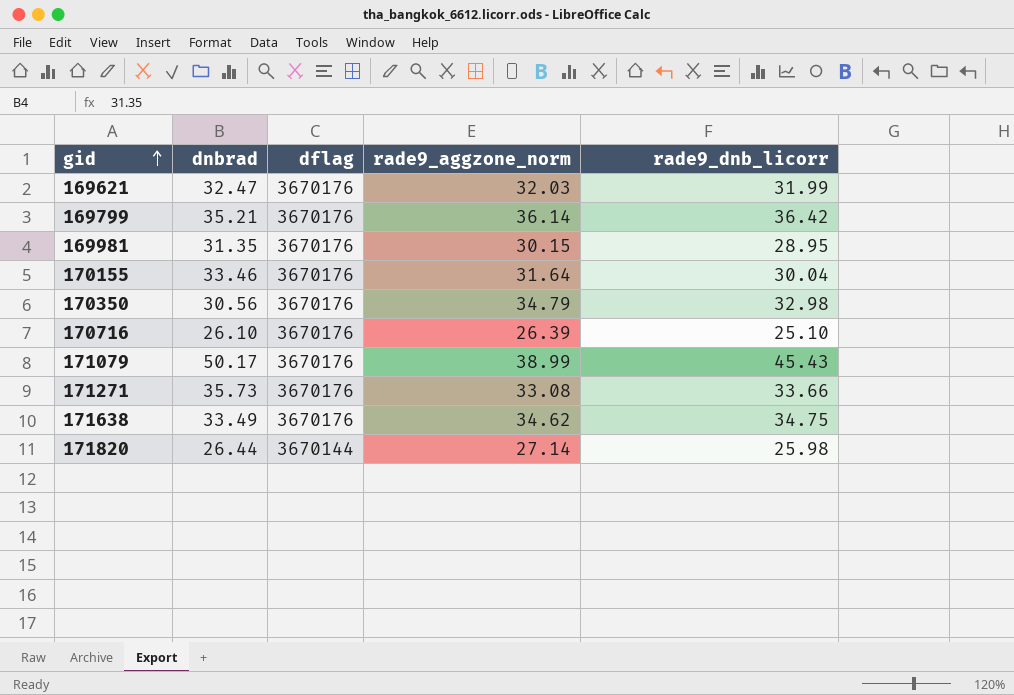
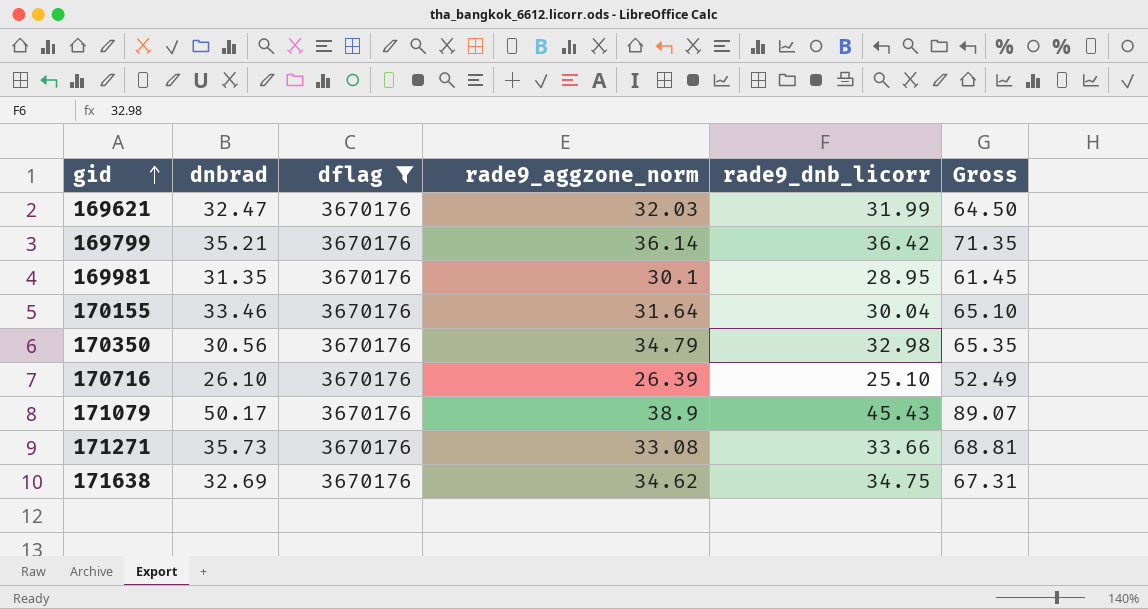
filter: none -> dflag = 3670176
column Gross | formula: none -> [dnbrad] + [rade9_aggzone_norm]
169981 | rade9_aggzone_norm: 30.15 -> 30.1
171079 | rade9_aggzone_norm: 38.99 -> 38.9
171638 | dnbrad: 33.49 -> 32.69

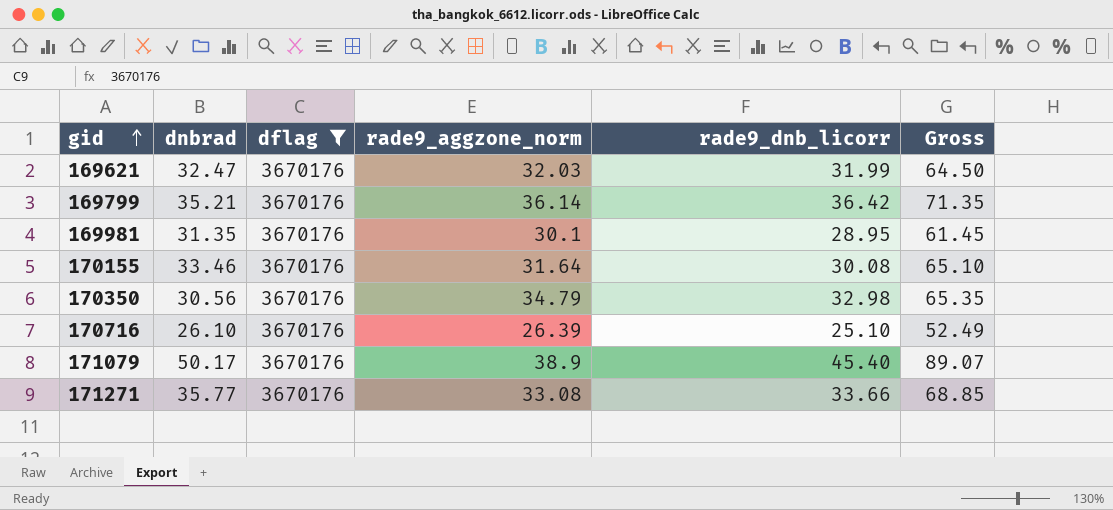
row 171638: 32.69 | 3670176 | 34.62 | 34.75 | 67.31 -> none
170155 | rade9_dnb_licorr: 30.04 -> 30.08
171079 | rade9_dnb_licorr: 45.43 -> 45.40
171271 | dnbrad: 35.73 -> 35.77
171271 | Gross: 68.81 -> 68.85

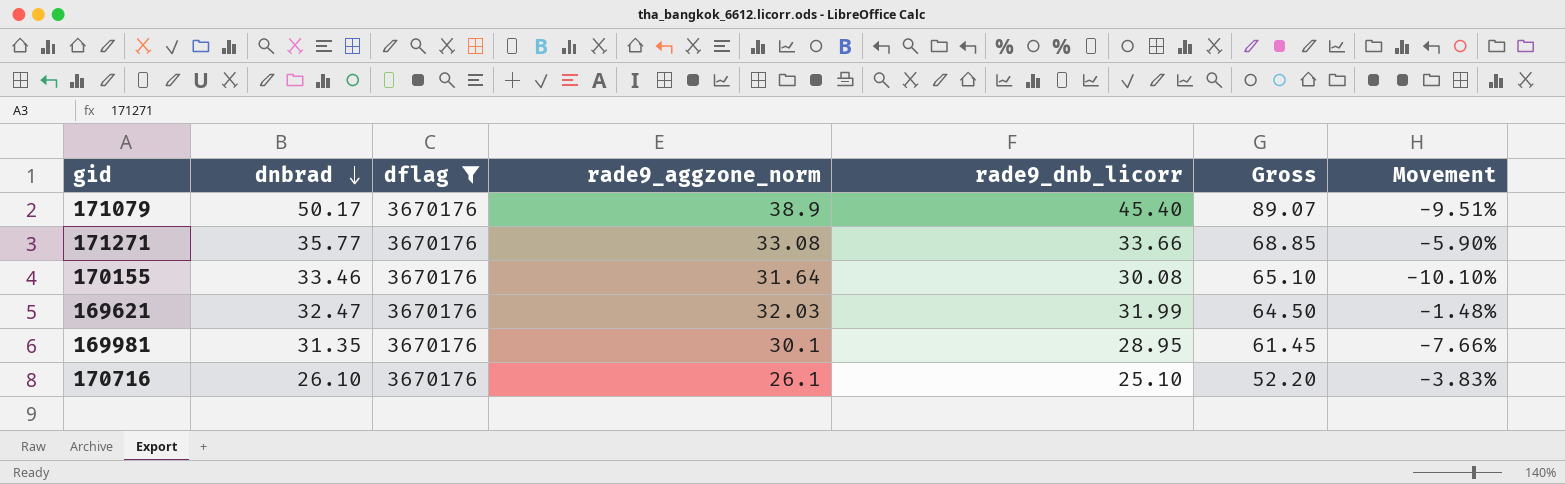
row order: gid ascending -> dnbrad descending
column Movement | formula: none -> ([rade9_dnb_licorr] - [dnbrad]) / [dnbrad]
row 169799: 35.21 | 3670176 | 36.14 | 36.42 | 71.35 -> none
row 170350: 30.56 | 3670176 | 34.79 | 32.98 | 65.35 -> none
170716 | rade9_aggzone_norm: 26.39 -> 26.1
170716 | Gross: 52.49 -> 52.20

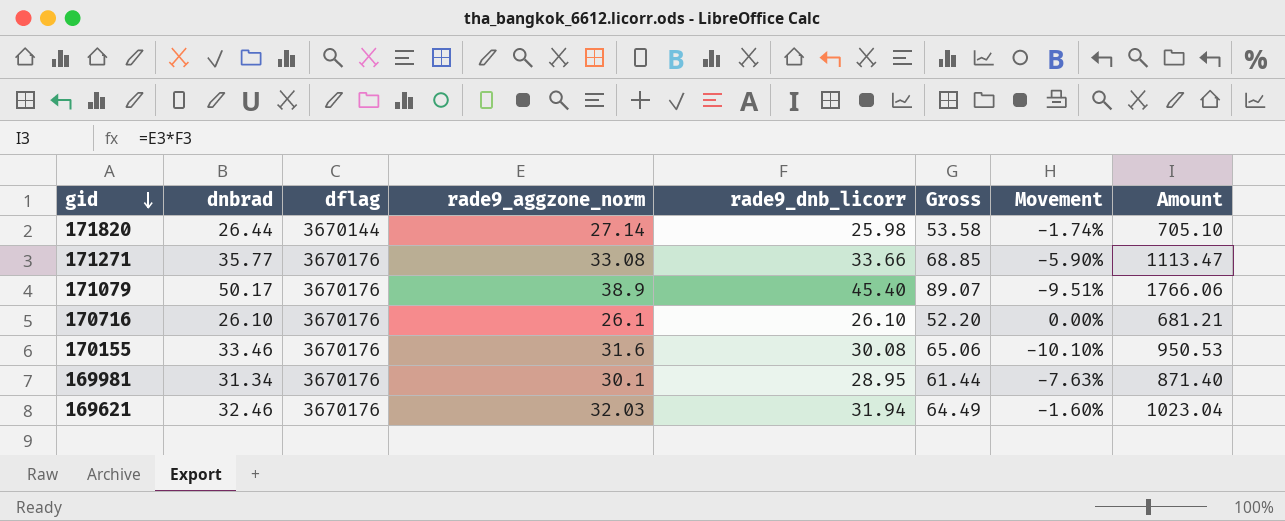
filter: dflag = 3670176 -> none
row order: dnbrad descending -> gid descending
column Amount | formula: none -> [rade9_aggzone_norm] * [rade9_dnb_licorr]
170716 | rade9_dnb_licorr: 25.10 -> 26.10
170716 | Movement: -3.83% -> 0.00%
170155 | rade9_aggzone_norm: 31.64 -> 31.6
170155 | Gross: 65.10 -> 65.06
169981 | dnbrad: 31.35 -> 31.34
169981 | Gross: 61.45 -> 61.44
169981 | Movement: -7.66% -> -7.63%
169621 | dnbrad: 32.47 -> 32.46
169621 | rade9_dnb_licorr: 31.99 -> 31.94
169621 | Gross: 64.50 -> 64.49
169621 | Movement: -1.48% -> -1.60%

